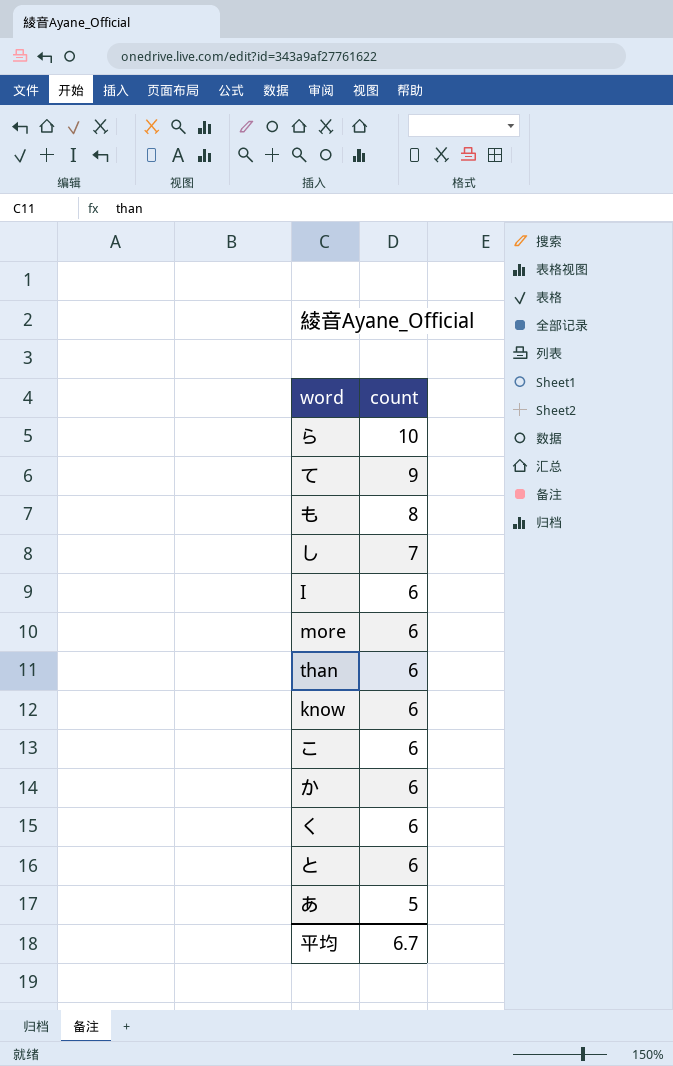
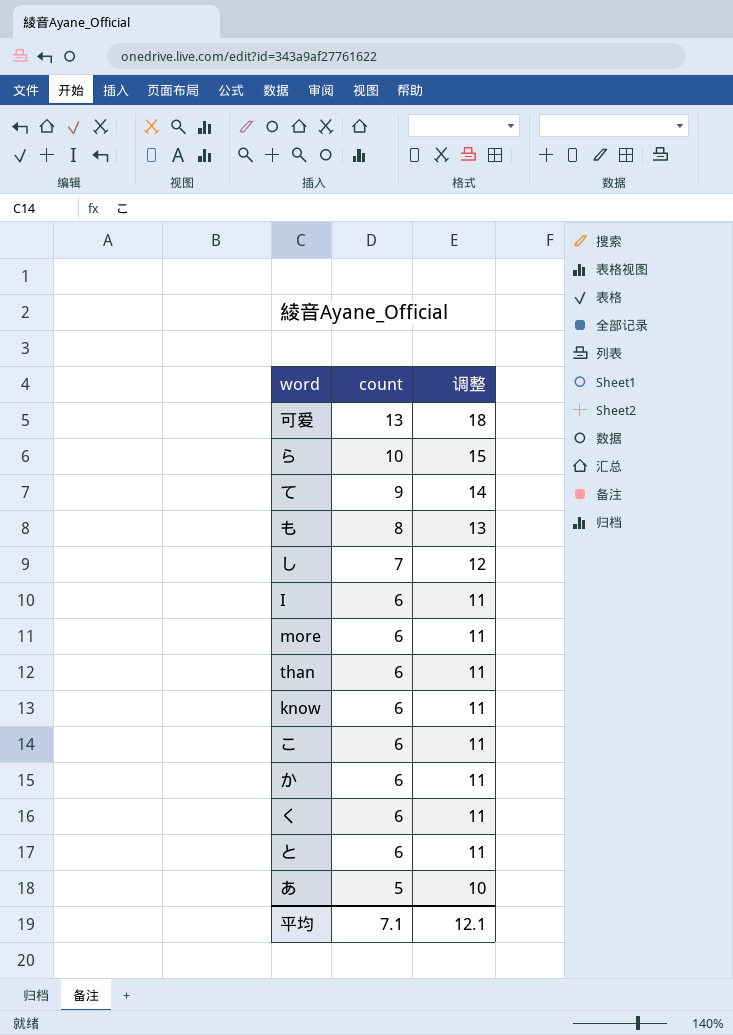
column 调整 | formula: none -> [count] + 5
row 可爱: none -> 13 | 18
平均 | count: 6.7 -> 7.1

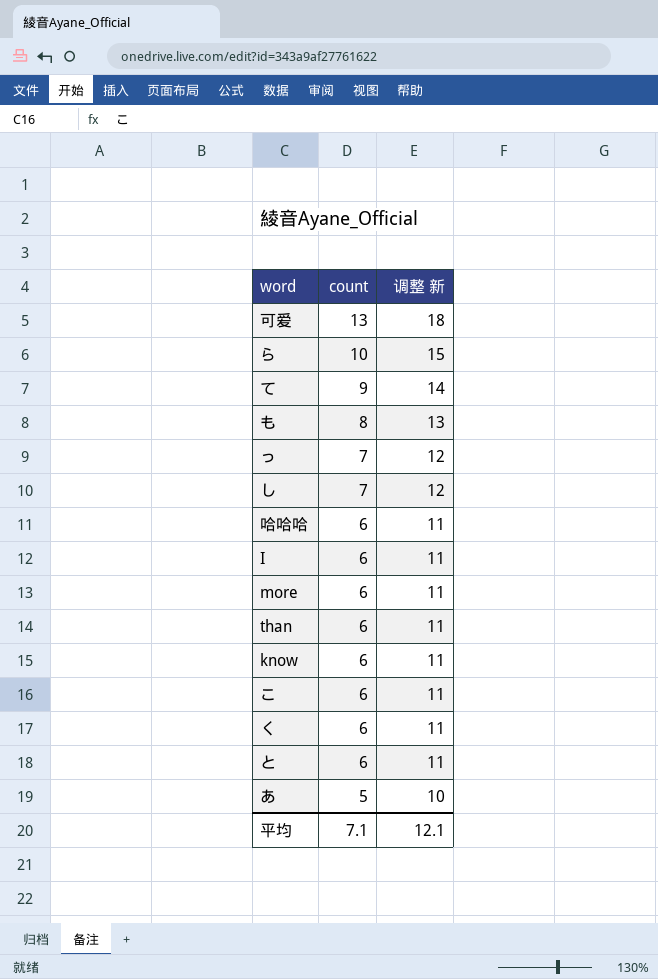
column name: 调整 -> 调整 新
row か: 6 | 11 -> none
row っ: none -> 7 | 12
row 哈哈哈: none -> 6 | 11

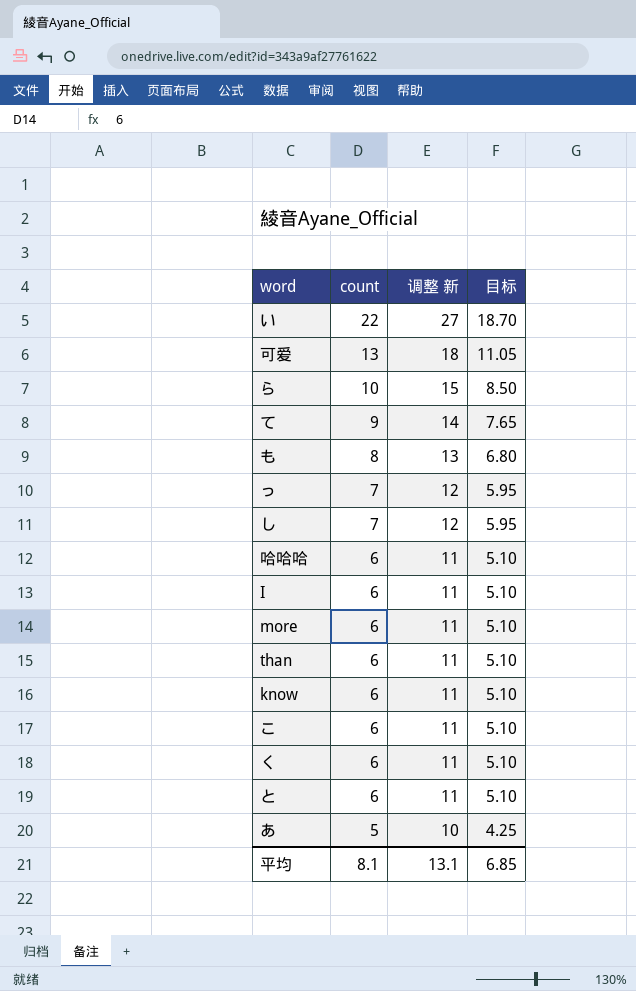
column 目标 | formula: none -> [count] * 0.85
row い: none -> 22 | 27 | 18.70
平均 | count: 7.1 -> 8.1
平均 | 调整 新: 12.1 -> 13.1

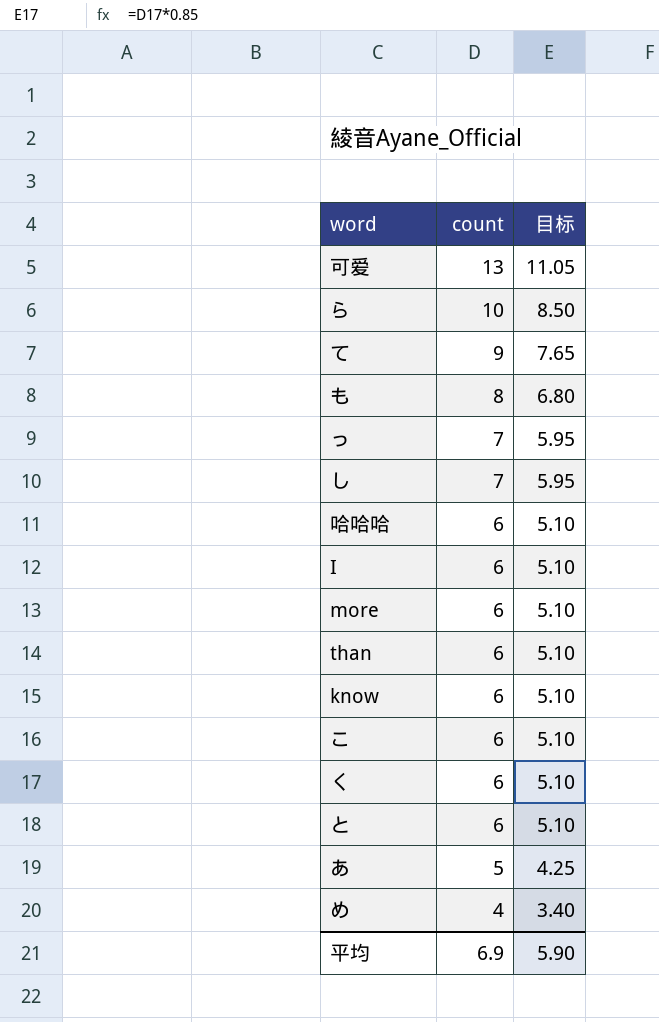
column 调整 新 | formula: [count] + 5 -> none
row い: 22 | 27 | 18.70 -> none
row め: none -> 4 | 3.40
平均 | count: 8.1 -> 6.9
平均 | 目标: 6.85 -> 5.90

